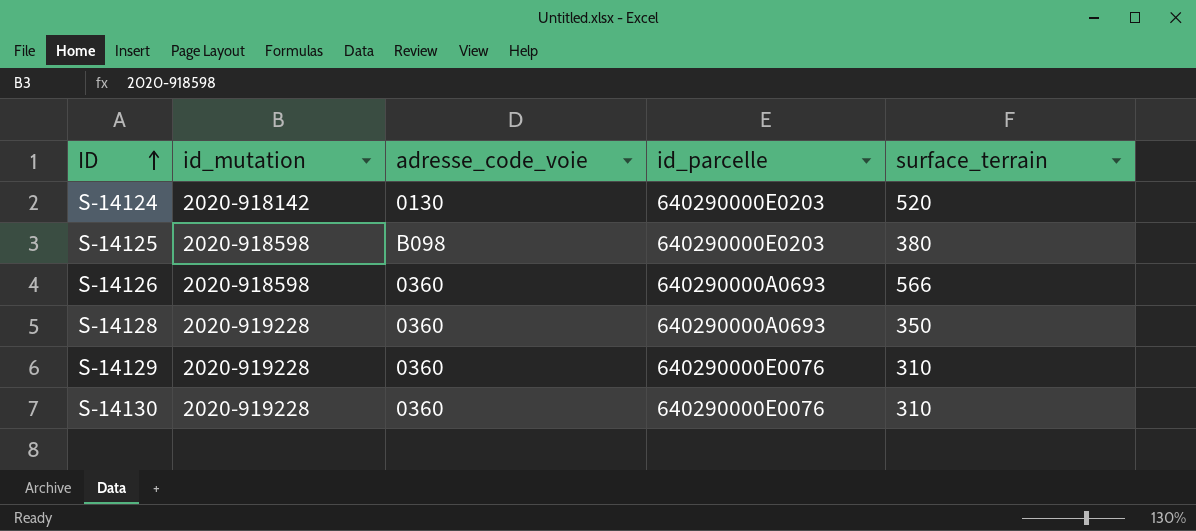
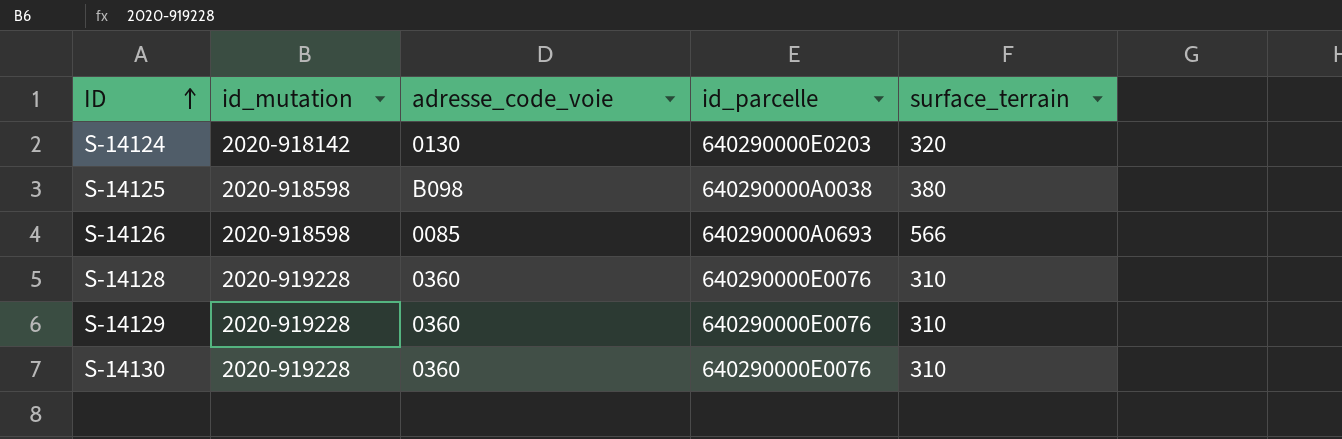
S-14124 | surface_terrain: 520 -> 320
S-14125 | id_parcelle: 640290000E0203 -> 640290000A0038
S-14126 | adresse_code_voie: 0360 -> 0085
S-14128 | id_parcelle: 640290000A0693 -> 640290000E0076
S-14128 | surface_terrain: 350 -> 310

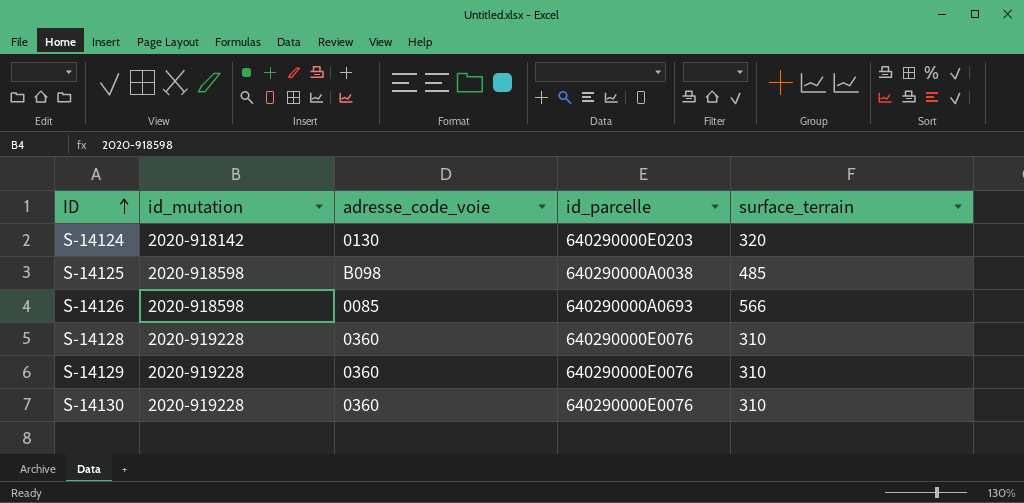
S-14125 | surface_terrain: 380 -> 485

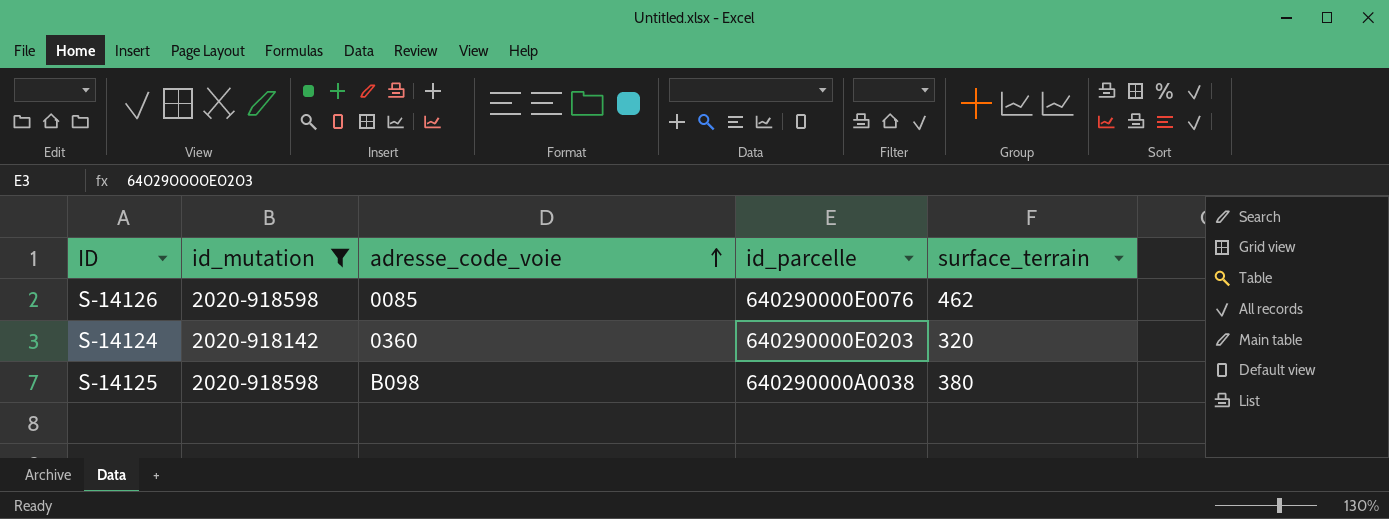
filter: none -> id_mutation != 2020-919228
row order: ID ascending -> adresse_code_voie ascending
S-14126 | id_parcelle: 640290000A0693 -> 640290000E0076
S-14126 | surface_terrain: 566 -> 462
S-14124 | adresse_code_voie: 0130 -> 0360
S-14125 | surface_terrain: 485 -> 380

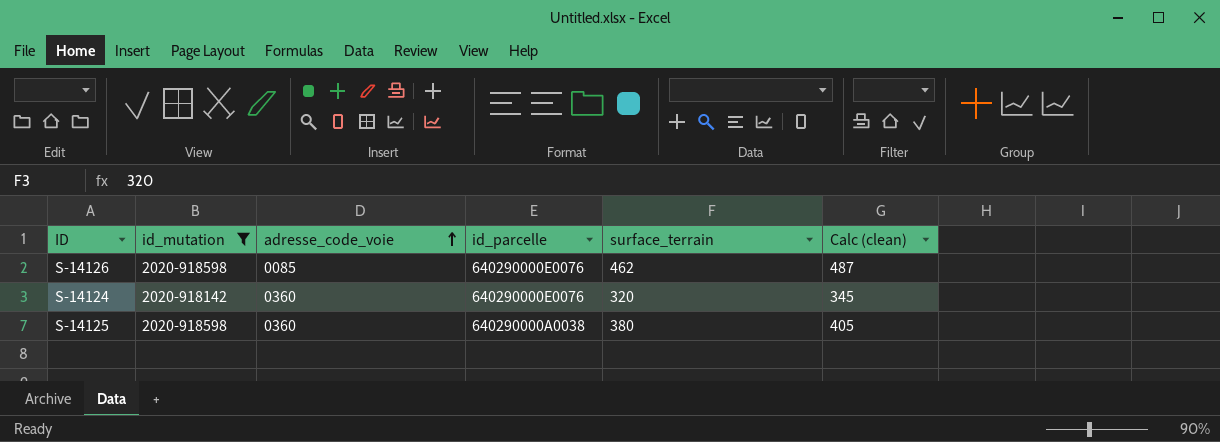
column Calc (clean) | formula: none -> [surface_terrain] + 25
S-14124 | id_parcelle: 640290000E0203 -> 640290000E0076
S-14125 | adresse_code_voie: B098 -> 0360

